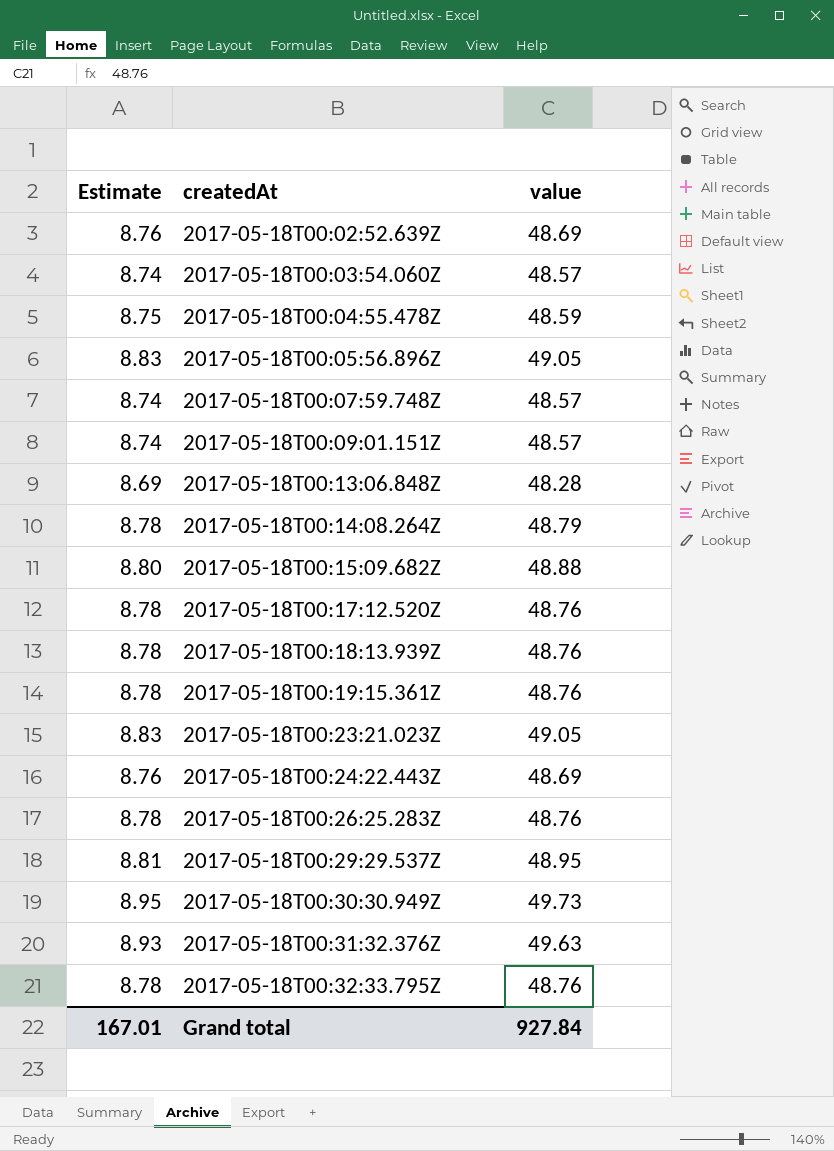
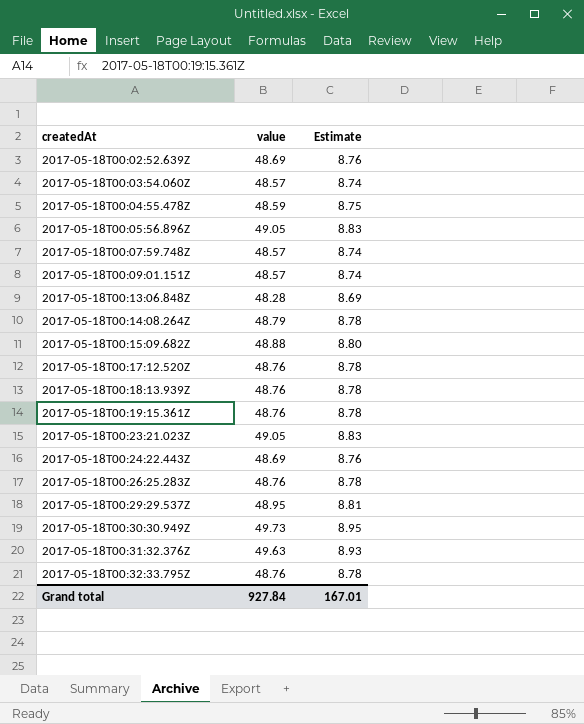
column Estimate | position: 1 -> 3

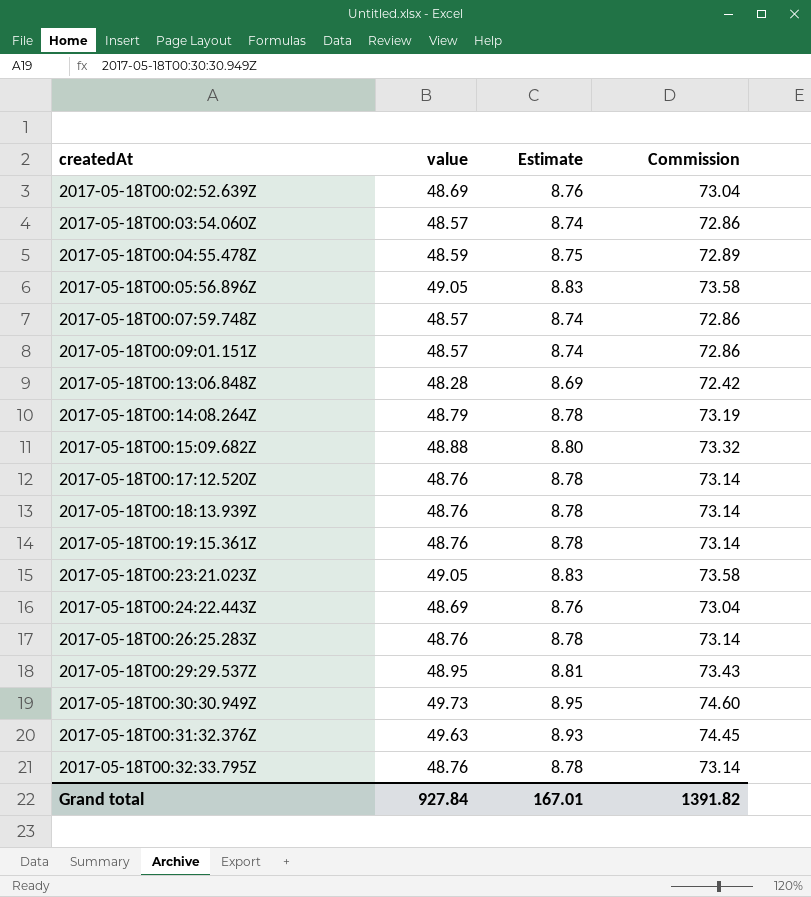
column Commission | formula: none -> [value] * 1.5

